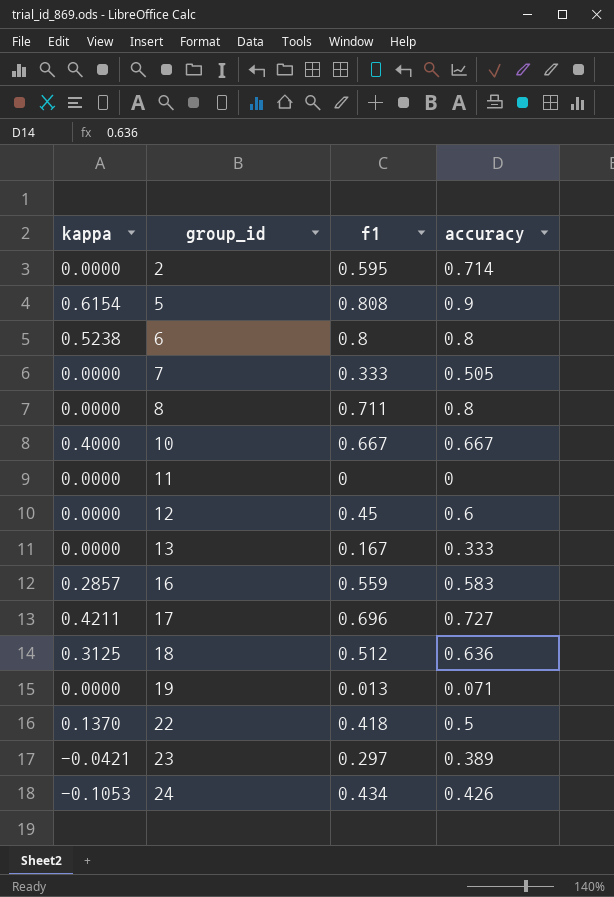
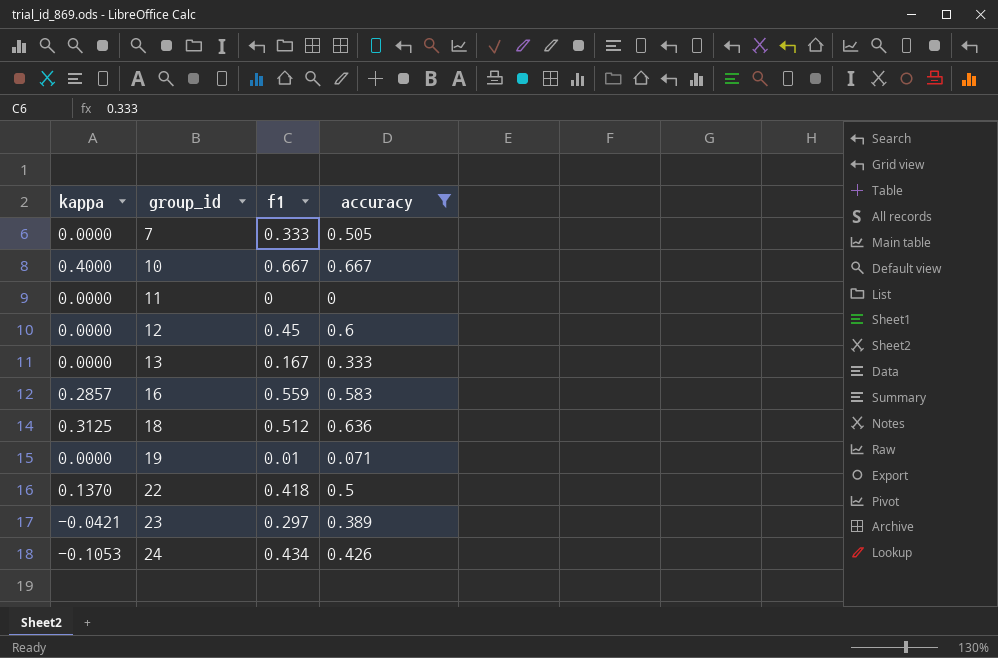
filter: none -> accuracy <= 0.667
19 | f1: 0.013 -> 0.01

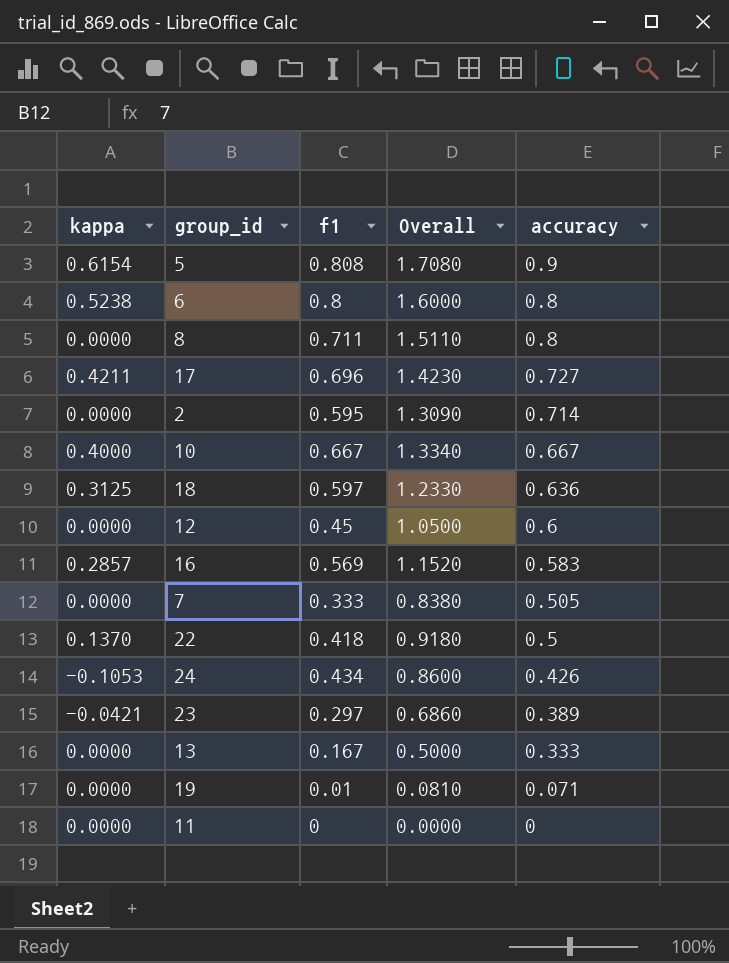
filter: accuracy <= 0.667 -> none
row order: group_id ascending -> accuracy descending
column Overall | formula: none -> [f1] + [accuracy]
18 | f1: 0.512 -> 0.597
16 | f1: 0.559 -> 0.569

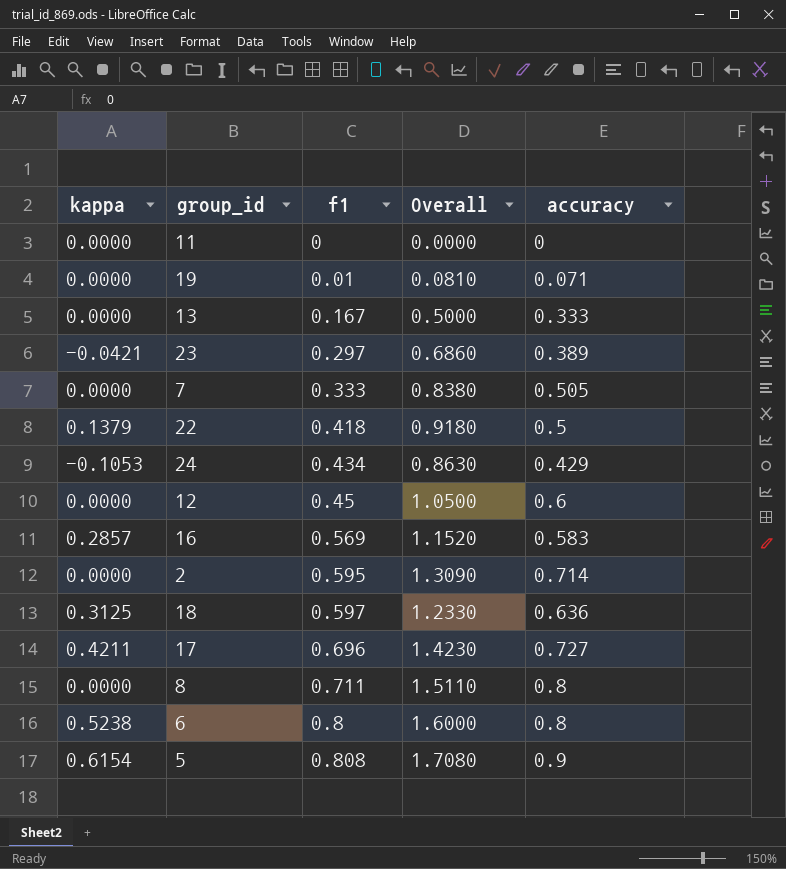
row order: accuracy descending -> f1 ascending
row 10: 0.4000 | 0.667 | 1.3340 | 0.667 -> none
22 | kappa: 0.1370 -> 0.1379
24 | Overall: 0.8600 -> 0.8630
24 | accuracy: 0.426 -> 0.429

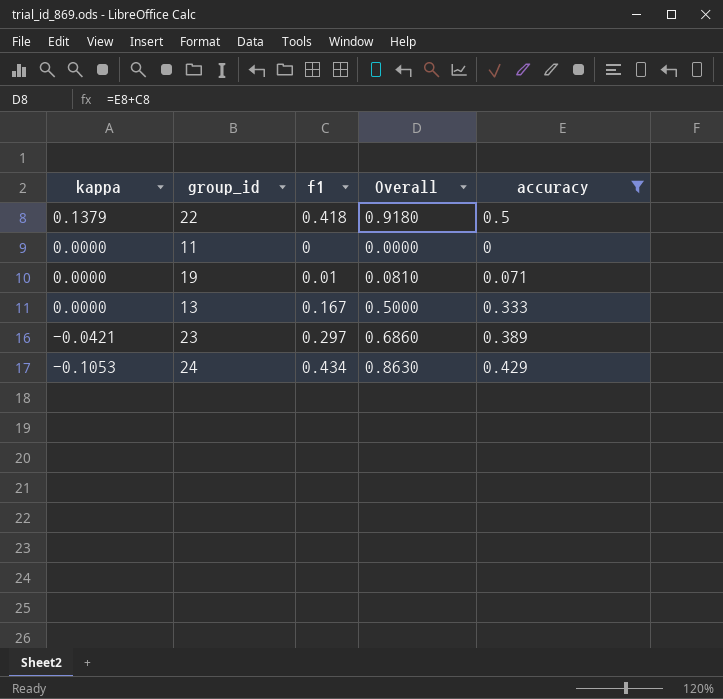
filter: none -> accuracy <= 0.5
row order: f1 ascending -> kappa descending

